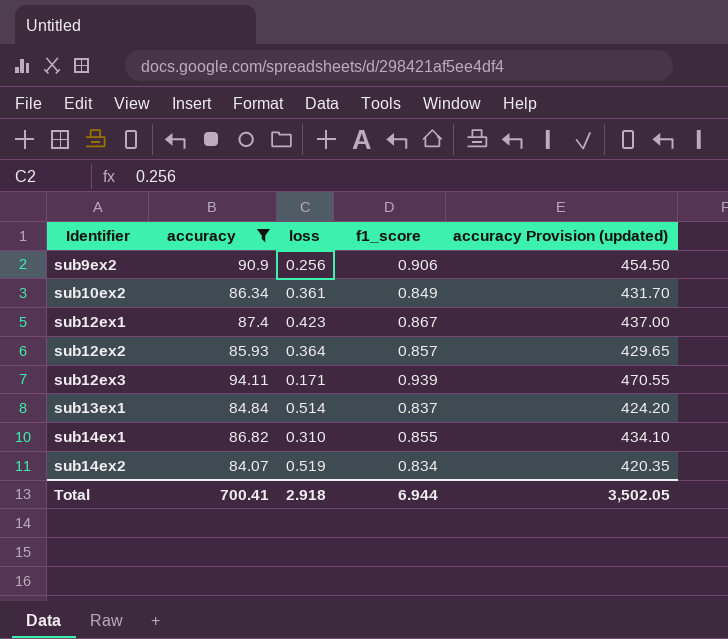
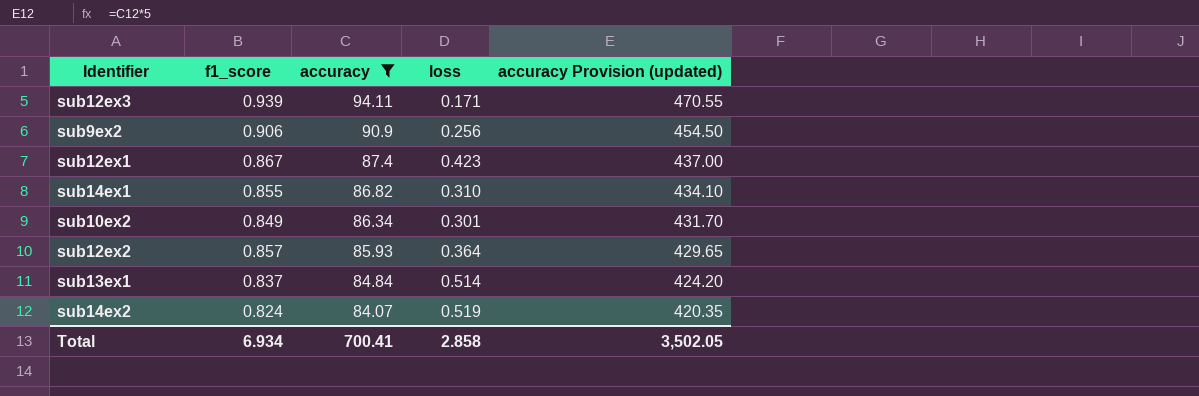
row order: Identifier ascending -> accuracy descending
column f1_score | position: 4 -> 2
sub10ex2 | loss: 0.361 -> 0.301
sub14ex2 | f1_score: 0.834 -> 0.824
Total | f1_score: 6.944 -> 6.934
Total | loss: 2.918 -> 2.858

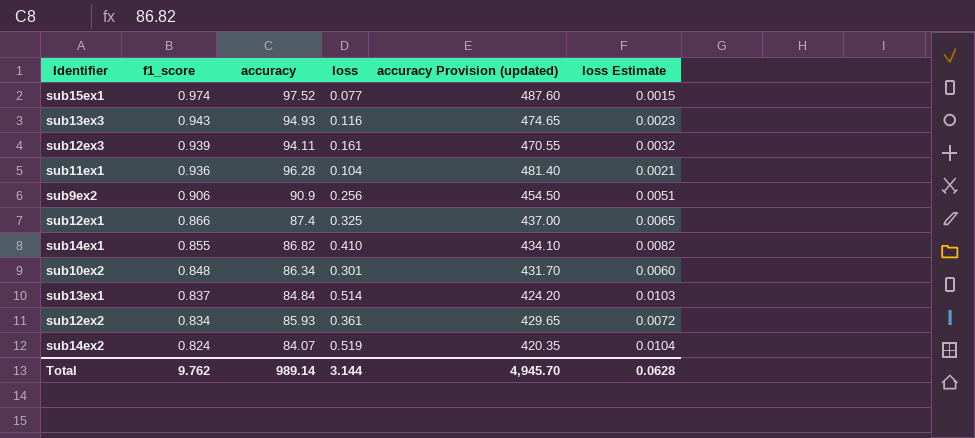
filter: accuracy <= 94.11 -> none
row order: accuracy descending -> f1_score descending
column loss Estimate | formula: none -> [loss] * 0.02
sub12ex3 | loss: 0.171 -> 0.161
sub12ex1 | f1_score: 0.867 -> 0.866
sub12ex1 | loss: 0.423 -> 0.325
sub14ex1 | loss: 0.310 -> 0.410
sub10ex2 | f1_score: 0.849 -> 0.848
sub12ex2 | f1_score: 0.857 -> 0.834
sub12ex2 | loss: 0.364 -> 0.361
Total | f1_score: 6.934 -> 9.762
Total | accuracy: 700.41 -> 989.14
Total | loss: 2.858 -> 3.144
Total | accuracy Provision (updated): 3,502.05 -> 4,945.70

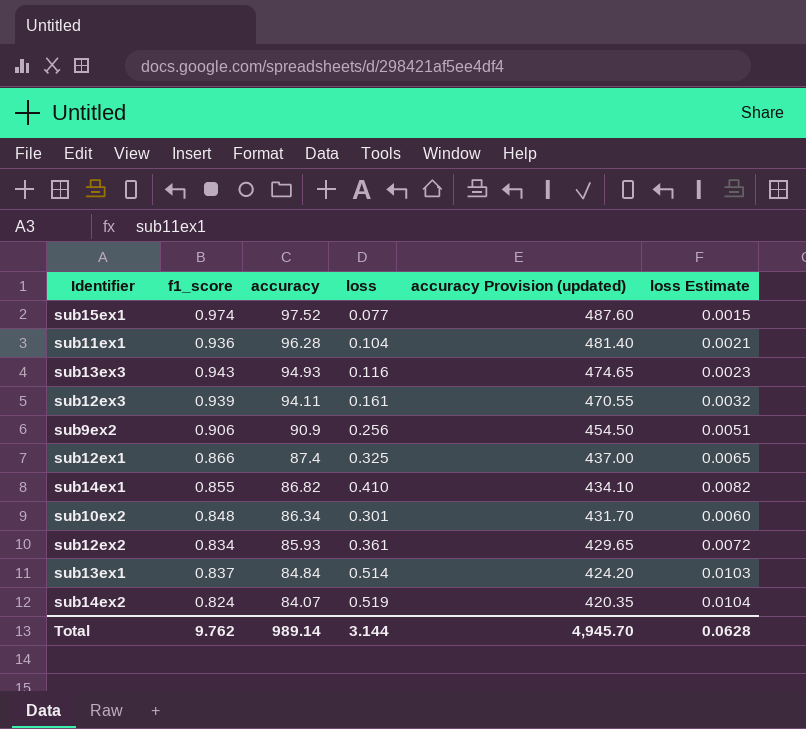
row order: f1_score descending -> accuracy descending

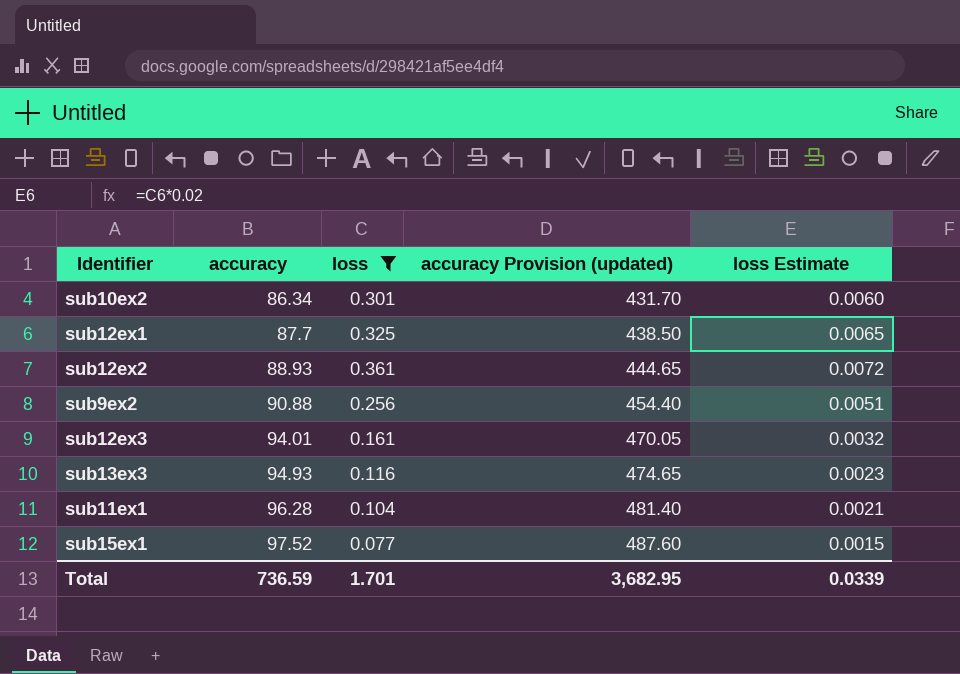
filter: none -> loss <= 0.361
row order: accuracy descending -> accuracy ascending
column f1_score | position: 2 -> none
sub12ex1 | accuracy: 87.4 -> 87.7
sub12ex1 | accuracy Provision (updated): 437.00 -> 438.50
sub12ex2 | accuracy: 85.93 -> 88.93
sub12ex2 | accuracy Provision (updated): 429.65 -> 444.65
sub9ex2 | accuracy: 90.9 -> 90.88
sub9ex2 | accuracy Provision (updated): 454.50 -> 454.40
sub12ex3 | accuracy: 94.11 -> 94.01
sub12ex3 | accuracy Provision (updated): 470.55 -> 470.05
Total | accuracy: 989.14 -> 736.59
Total | loss: 3.144 -> 1.701
Total | accuracy Provision (updated): 4,945.70 -> 3,682.95
Total | loss Estimate: 0.0628 -> 0.0339

